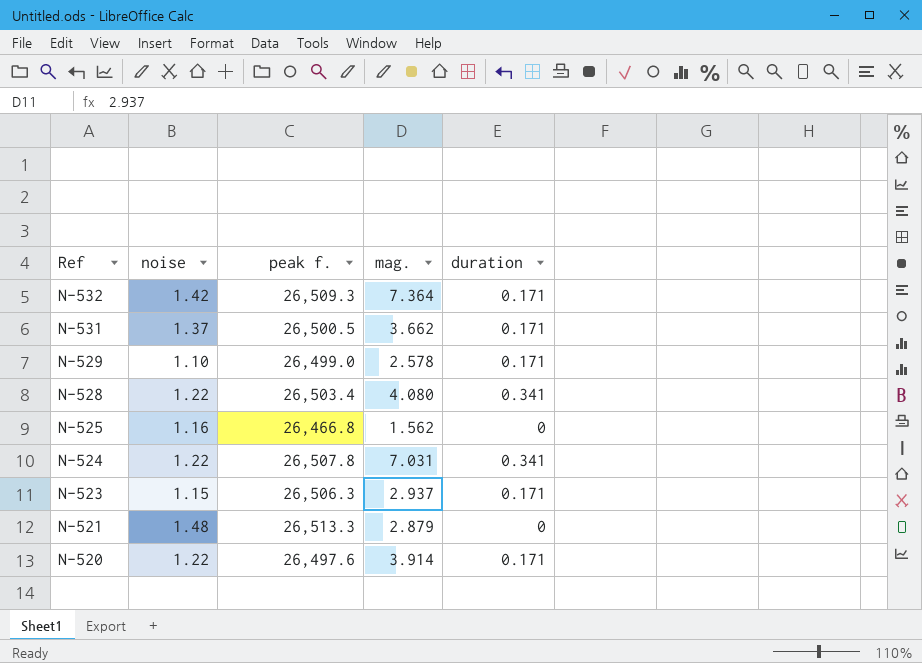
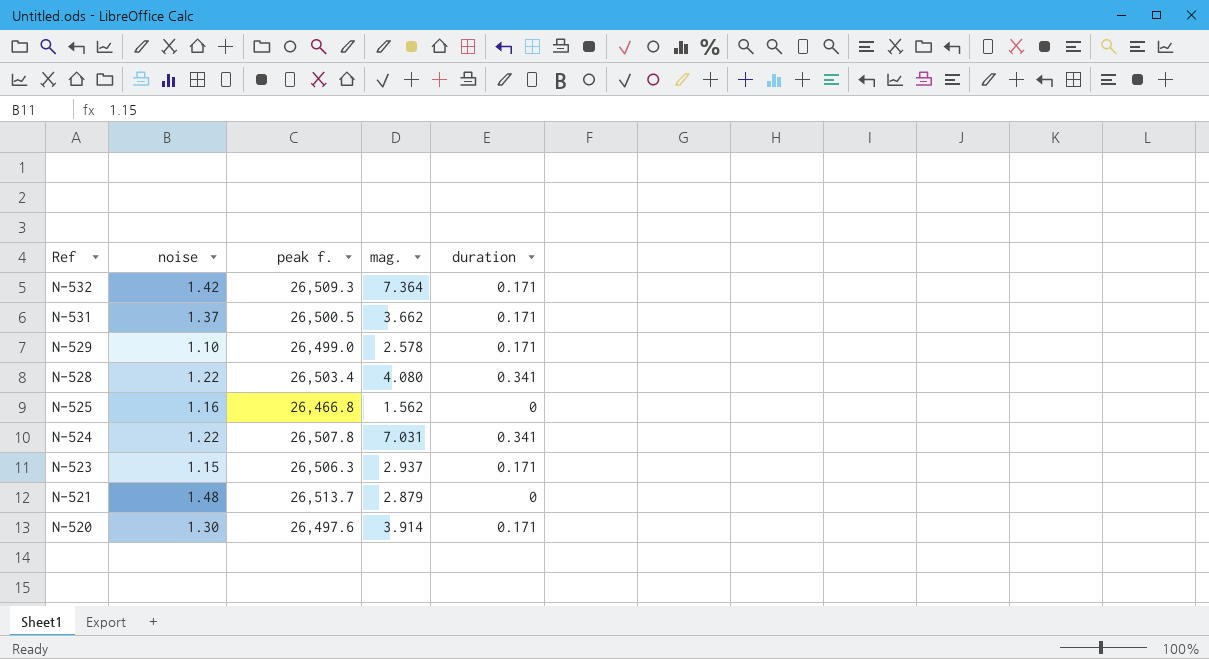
N-521 | peak f.: 26,513.3 -> 26,513.7
N-520 | noise: 1.22 -> 1.30

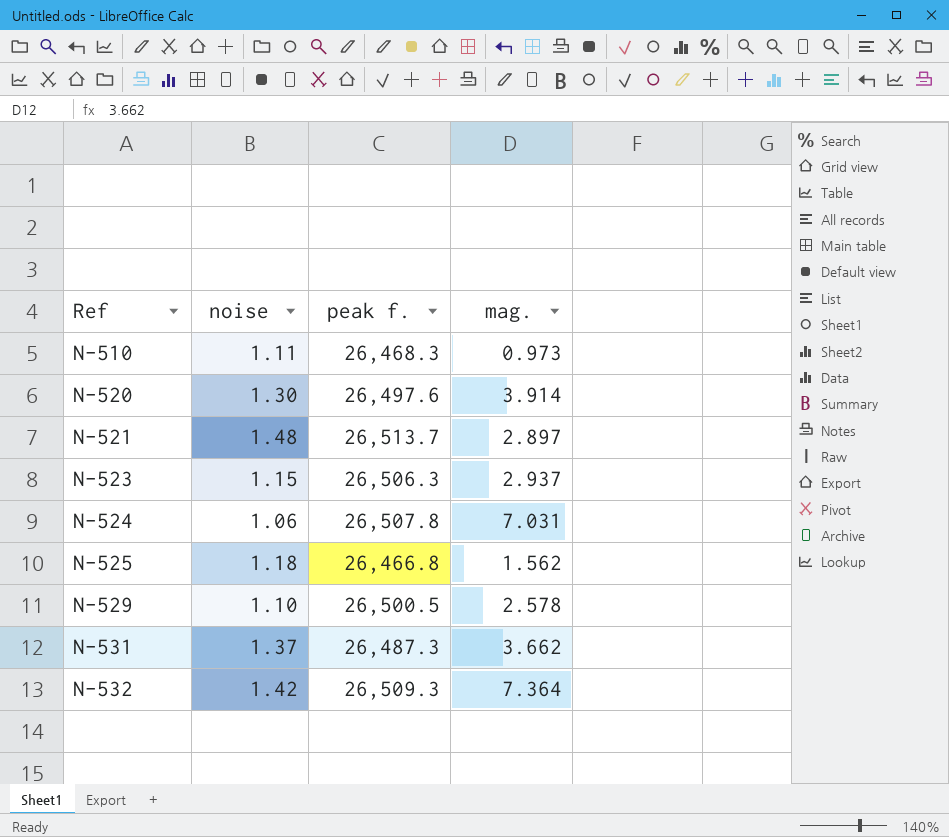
row order: Ref descending -> Ref ascending
column duration | position: 5 -> none
row N-528: 1.22 | 26,503.4 | 4.080 | 0.341 -> none
row N-510: none -> 1.11 | 26,468.3 | 0.973
N-521 | mag.: 2.879 -> 2.897
N-524 | noise: 1.22 -> 1.06
N-525 | noise: 1.16 -> 1.18
N-529 | peak f.: 26,499.0 -> 26,500.5
N-531 | peak f.: 26,500.5 -> 26,487.3

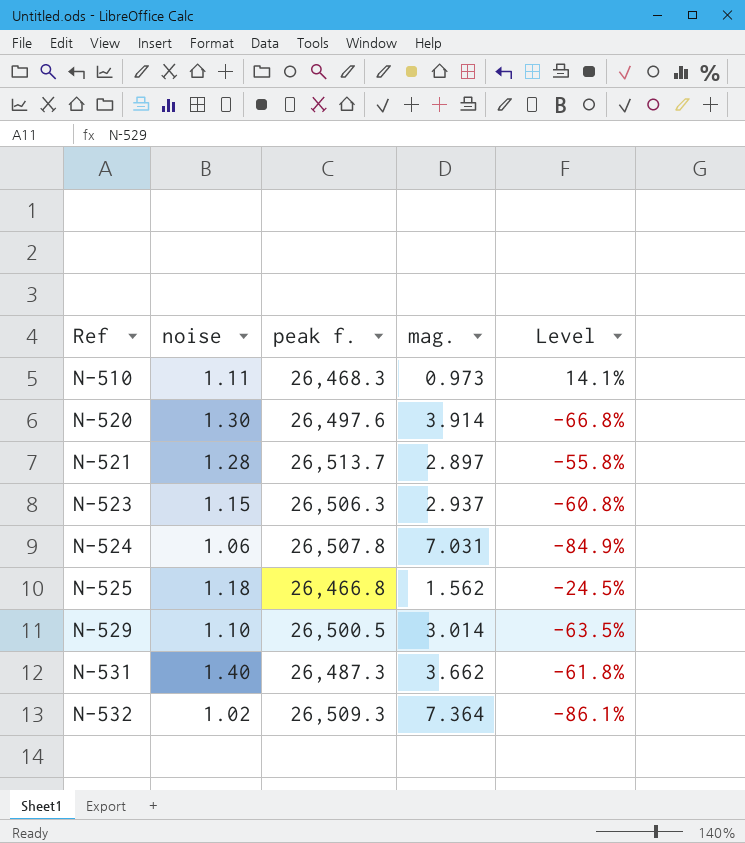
column Level | formula: none -> ([noise] - [mag.]) / [mag.]
N-521 | noise: 1.48 -> 1.28
N-529 | mag.: 2.578 -> 3.014
N-531 | noise: 1.37 -> 1.40
N-532 | noise: 1.42 -> 1.02

